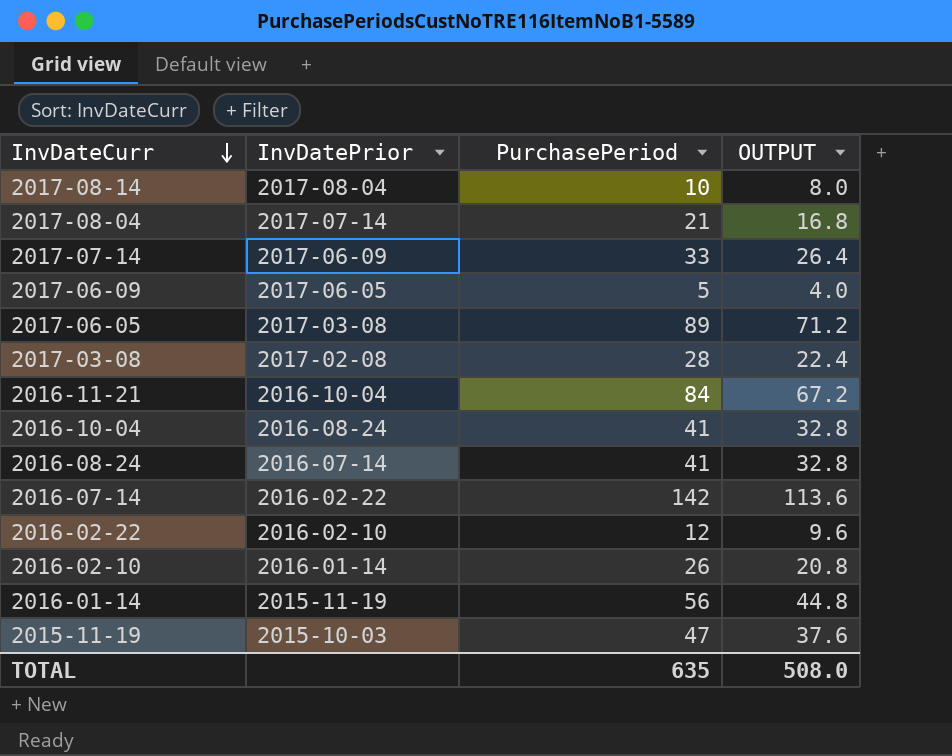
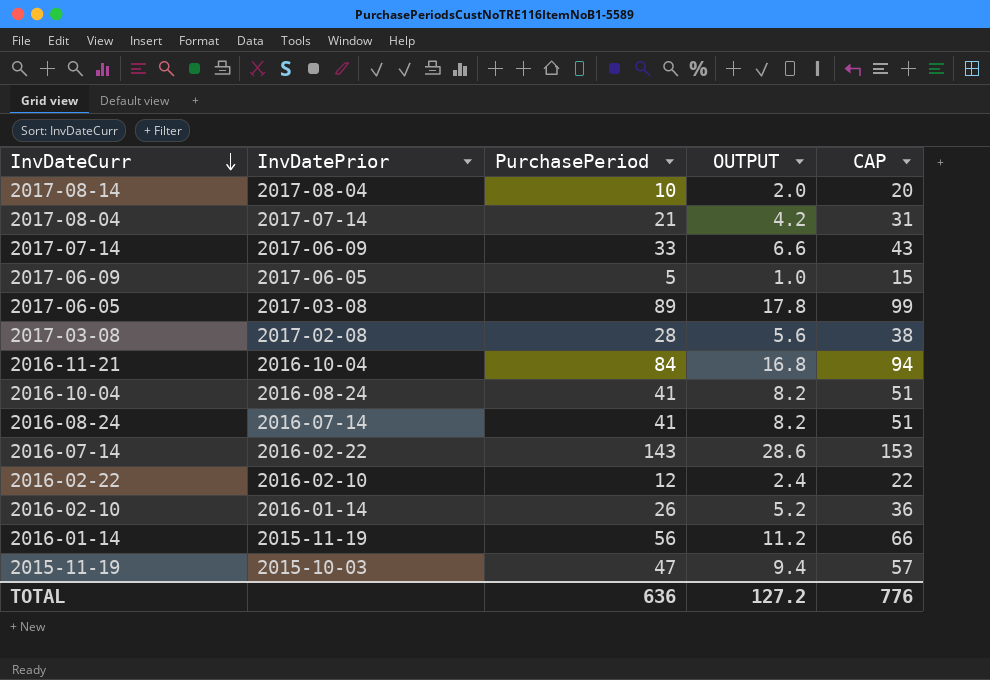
column OUTPUT | formula: [PurchasePeriod] * 0.8 -> [PurchasePeriod] * 0.2
column CAP | formula: none -> [PurchasePeriod] + 10
2016-07-14 | PurchasePeriod: 142 -> 143
TOTAL | PurchasePeriod: 635 -> 636
TOTAL | OUTPUT: 508.0 -> 127.2

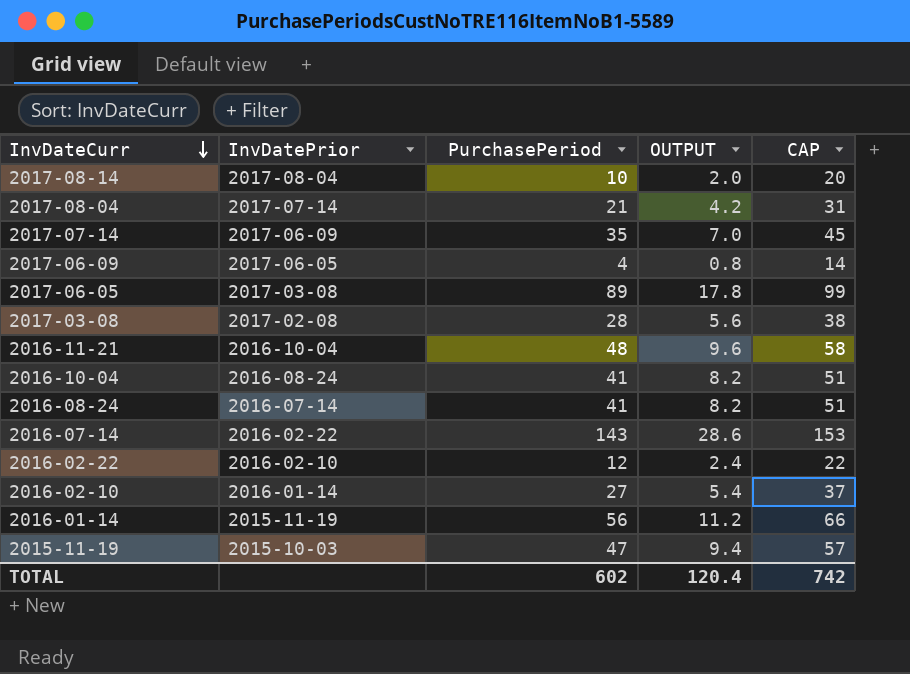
2017-07-14 | PurchasePeriod: 33 -> 35
2017-07-14 | OUTPUT: 6.6 -> 7.0
2017-07-14 | CAP: 43 -> 45
2017-06-09 | PurchasePeriod: 5 -> 4
2017-06-09 | OUTPUT: 1.0 -> 0.8
2017-06-09 | CAP: 15 -> 14
2016-11-21 | PurchasePeriod: 84 -> 48
2016-11-21 | OUTPUT: 16.8 -> 9.6
2016-11-21 | CAP: 94 -> 58
2016-02-10 | PurchasePeriod: 26 -> 27
2016-02-10 | OUTPUT: 5.2 -> 5.4
2016-02-10 | CAP: 36 -> 37
TOTAL | PurchasePeriod: 636 -> 602
TOTAL | OUTPUT: 127.2 -> 120.4
TOTAL | CAP: 776 -> 742

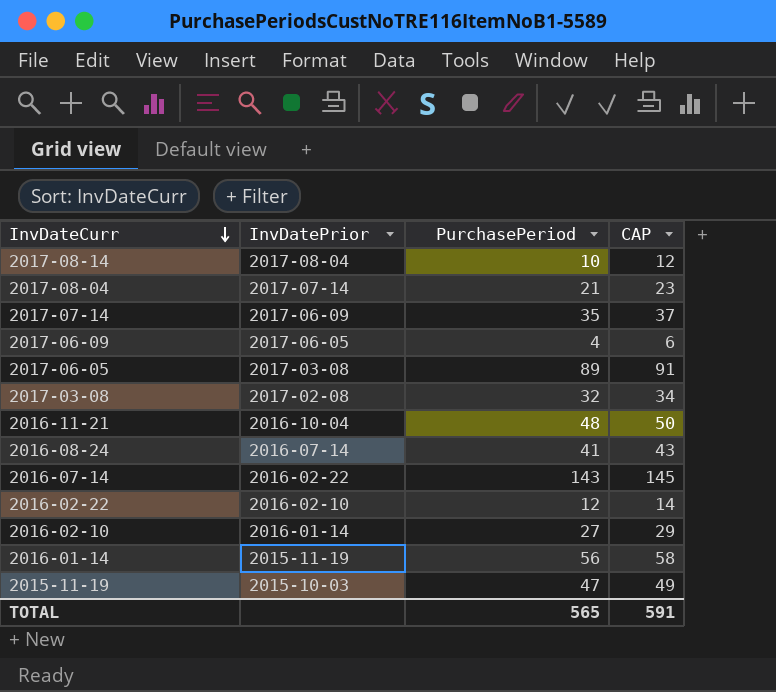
column OUTPUT | formula: [PurchasePeriod] * 0.2 -> none
column CAP | formula: [PurchasePeriod] + 10 -> [PurchasePeriod] + 2
row 2016-10-04: 2016-08-24 | 41 | 8.2 | 51 -> none
2017-03-08 | PurchasePeriod: 28 -> 32
TOTAL | PurchasePeriod: 602 -> 565
TOTAL | CAP: 742 -> 591

